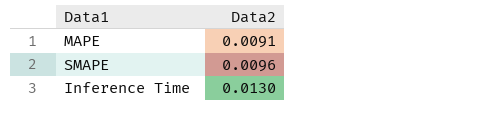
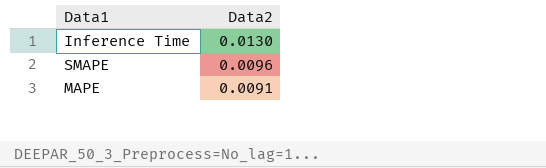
row order: Data2 ascending -> Data2 descending

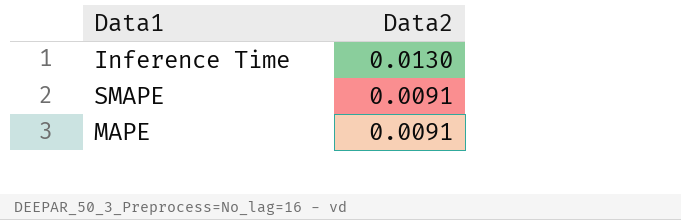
SMAPE | Data2: 0.0096 -> 0.0091

